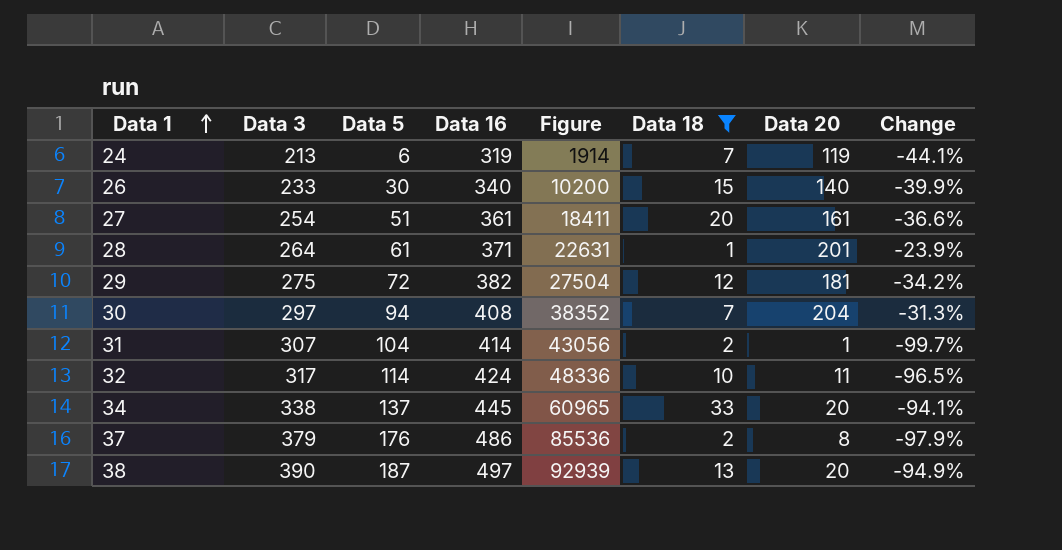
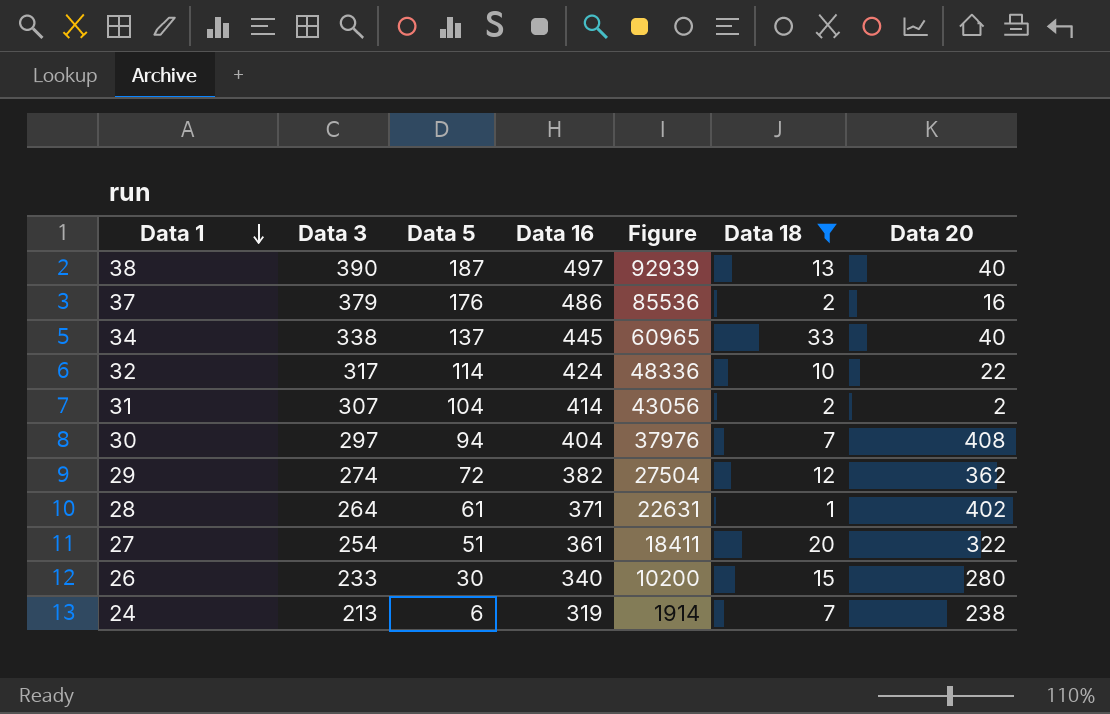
row order: Data 1 ascending -> Data 1 descending
column Change | formula: ([Data 20] - [Data 3]) / [Data 3] -> none
38 | Data 20: 20 -> 40
37 | Data 20: 8 -> 16
34 | Data 20: 20 -> 40
32 | Data 20: 11 -> 22
31 | Data 20: 1 -> 2
30 | Data 16: 408 -> 404
30 | Figure: 38352 -> 37976
30 | Data 20: 204 -> 408
29 | Data 3: 275 -> 274
29 | Data 20: 181 -> 362
28 | Data 20: 201 -> 402
27 | Data 20: 161 -> 322
26 | Data 20: 140 -> 280
24 | Data 20: 119 -> 238

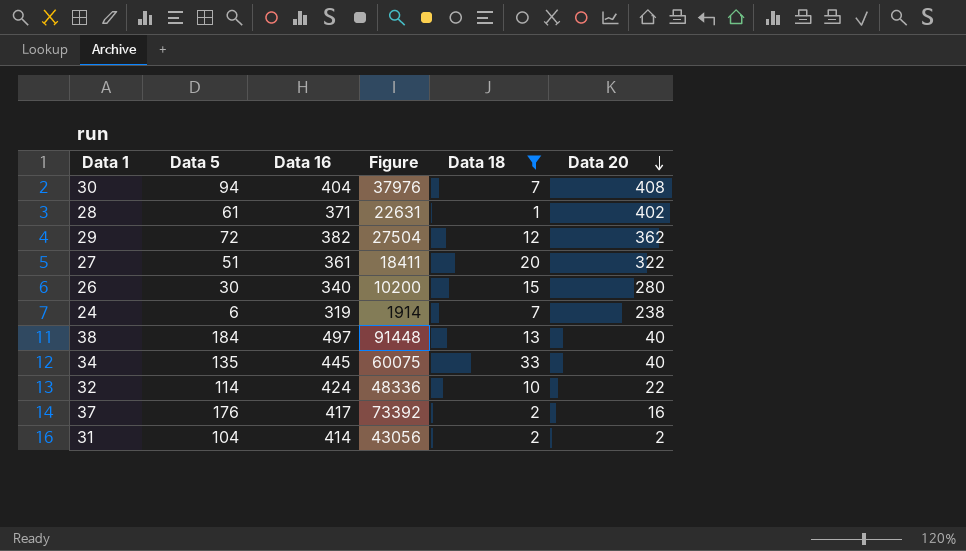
row order: Data 1 descending -> Data 20 descending
column Data 3 | position: 2 -> none
38 | Data 5: 187 -> 184
38 | Figure: 92939 -> 91448
34 | Data 5: 137 -> 135
34 | Figure: 60965 -> 60075
37 | Data 16: 486 -> 417
37 | Figure: 85536 -> 73392

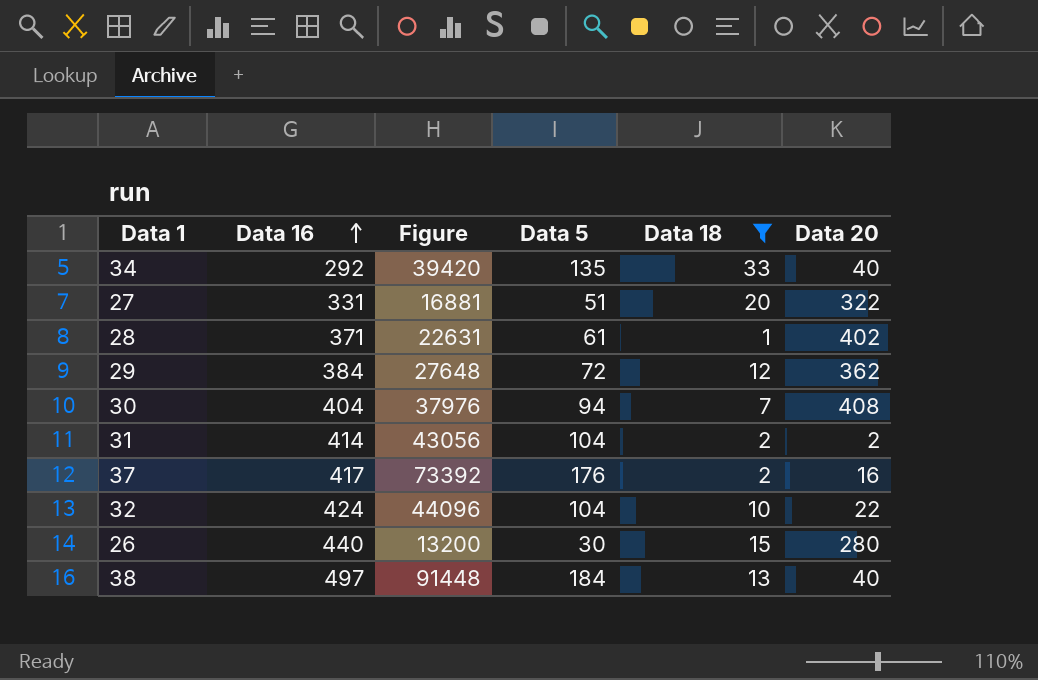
row order: Data 20 descending -> Data 16 ascending
column Data 5 | position: 2 -> 4
row 24: 6 | 319 | 1914 | 7 | 238 -> none
34 | Data 16: 445 -> 292
34 | Figure: 60075 -> 39420
27 | Data 16: 361 -> 331
27 | Figure: 18411 -> 16881
29 | Data 16: 382 -> 384
29 | Figure: 27504 -> 27648
32 | Figure: 48336 -> 44096
32 | Data 5: 114 -> 104
26 | Data 16: 340 -> 440
26 | Figure: 10200 -> 13200

